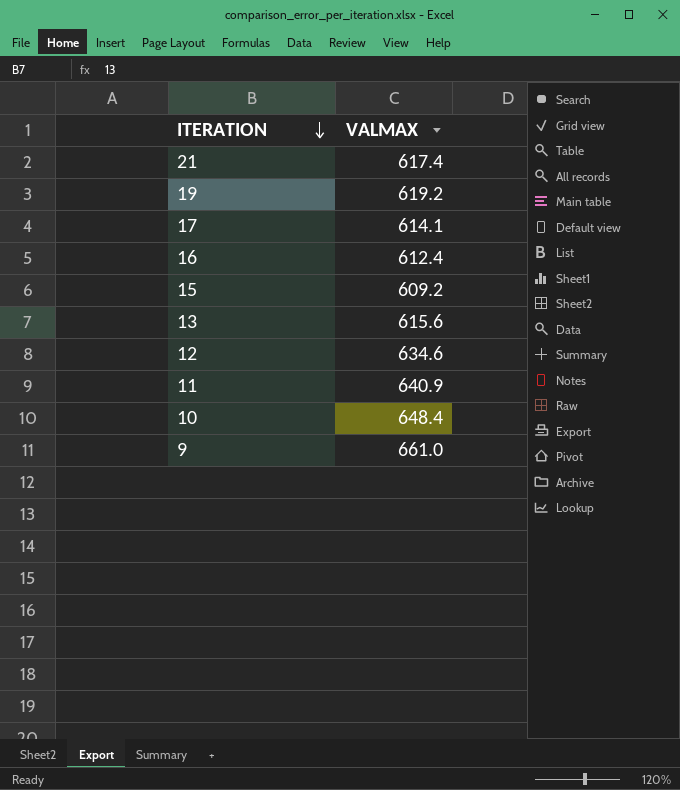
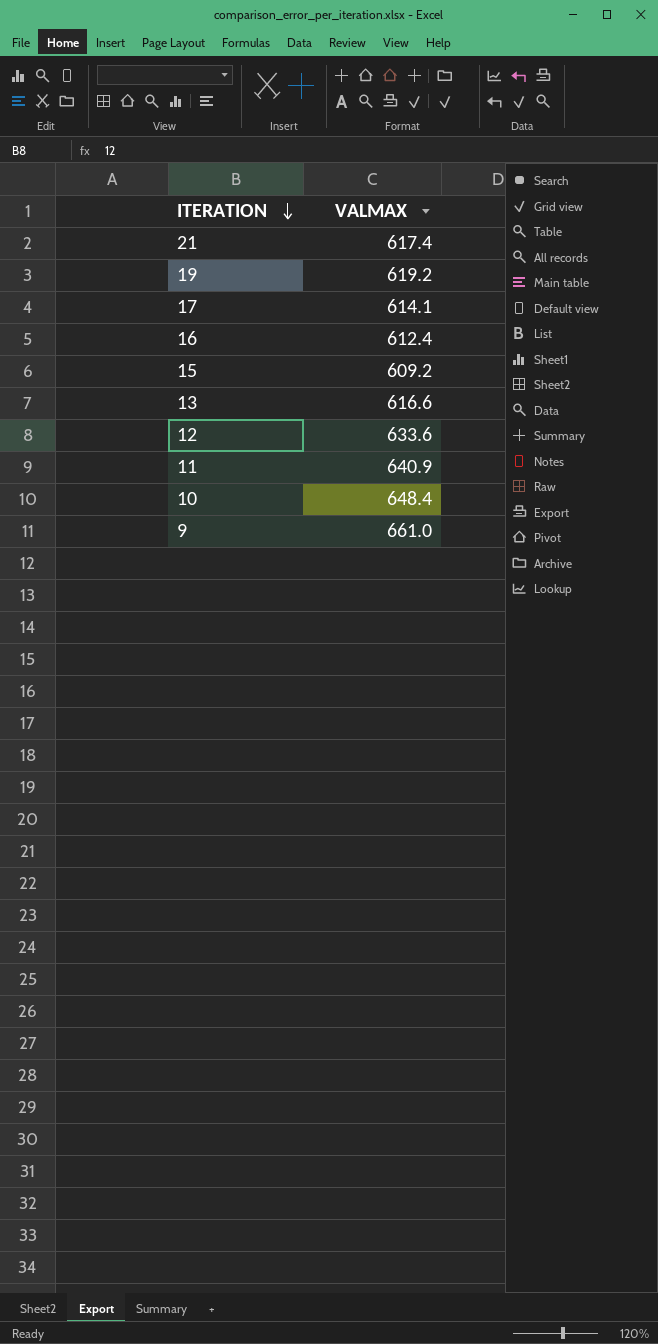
13 | VALMAX: 615.6 -> 616.6
12 | VALMAX: 634.6 -> 633.6

